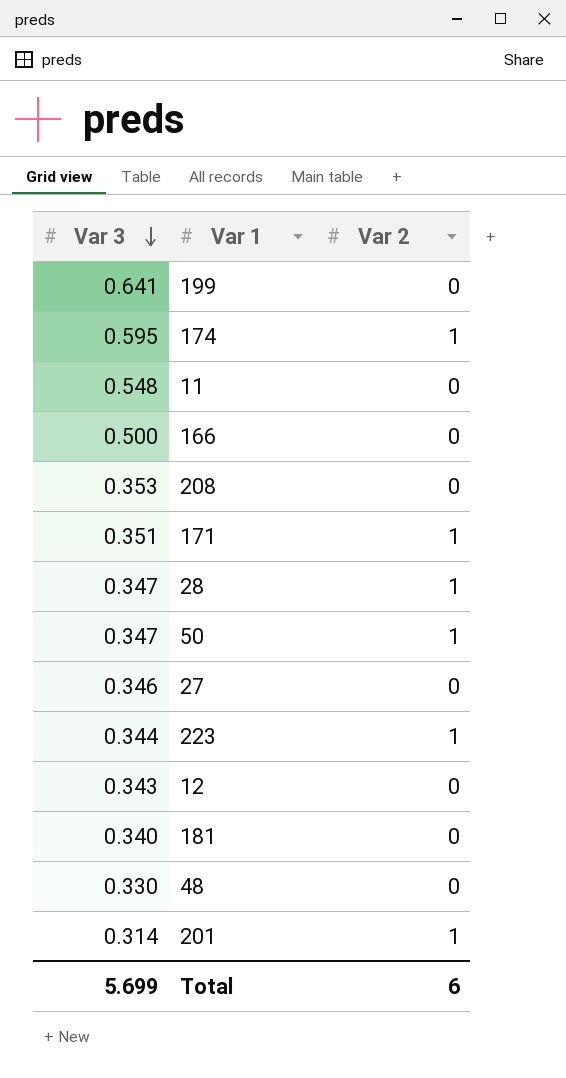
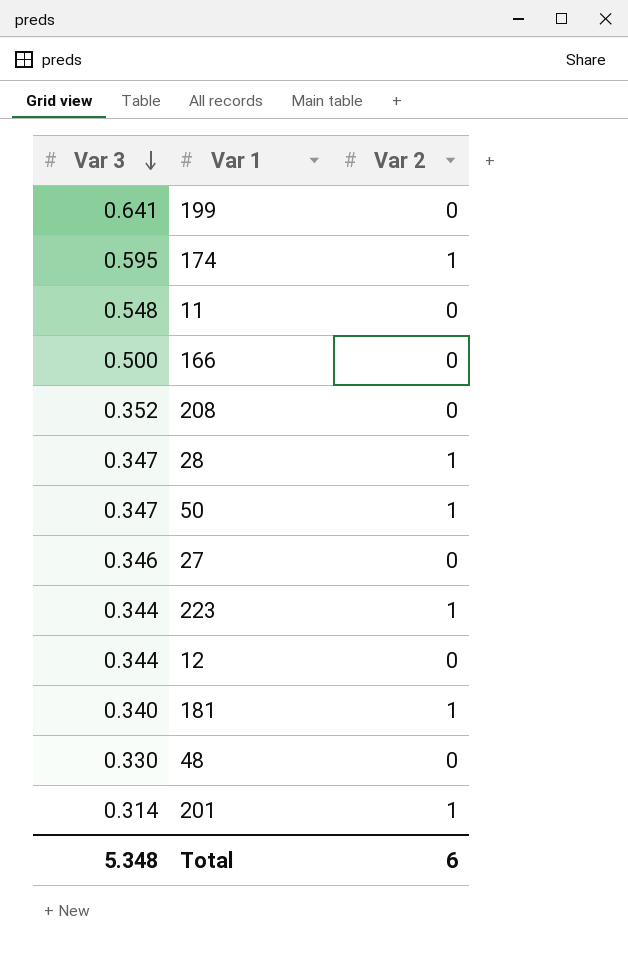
row 171: 0.351 | 1 -> none
208 | Var 3: 0.353 -> 0.352
12 | Var 3: 0.343 -> 0.344
181 | Var 2: 0 -> 1
Total | Var 3: 5.699 -> 5.348

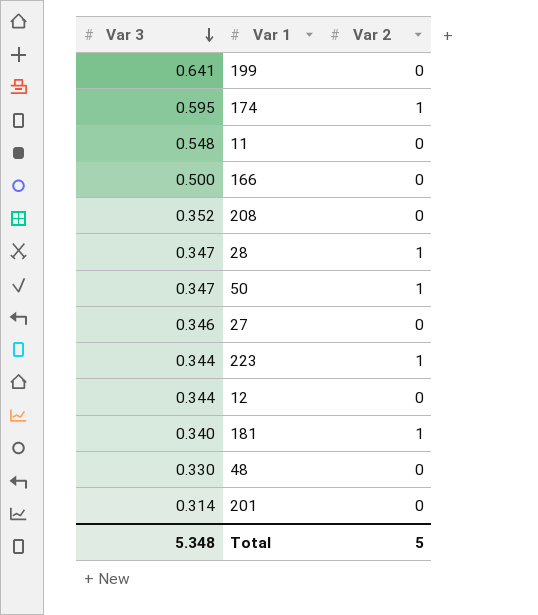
201 | Var 2: 1 -> 0
Total | Var 2: 6 -> 5

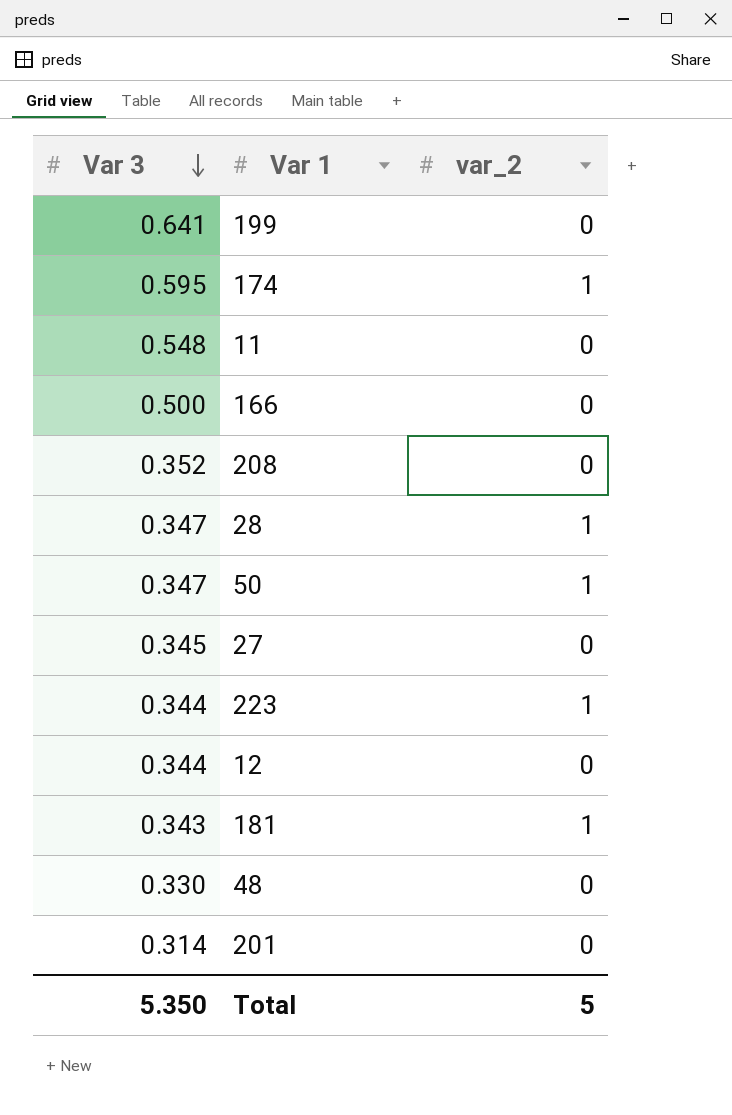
column name: Var 2 -> var_2
27 | Var 3: 0.346 -> 0.345
181 | Var 3: 0.340 -> 0.343
Total | Var 3: 5.348 -> 5.350

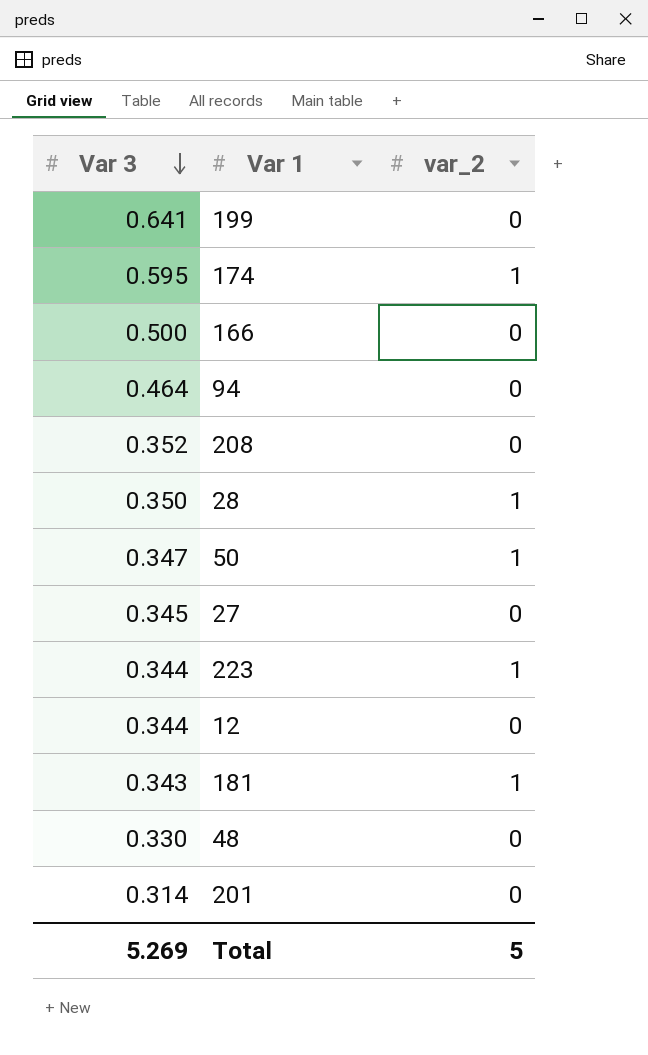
row 11: 0.548 | 0 -> none
row 94: none -> 0.464 | 0
28 | Var 3: 0.347 -> 0.350
Total | Var 3: 5.350 -> 5.269

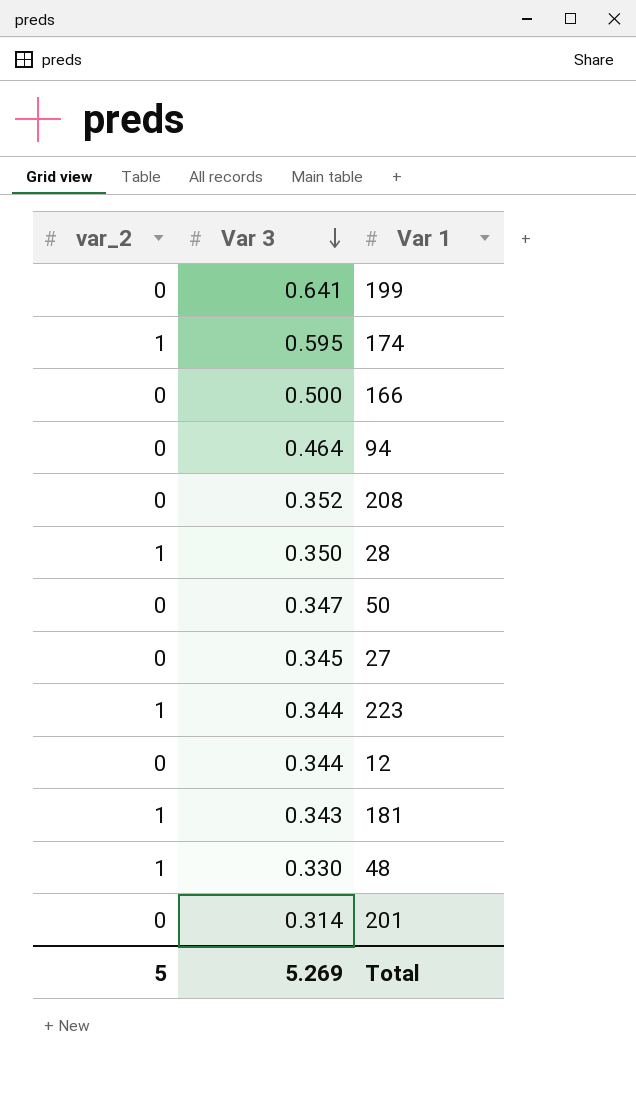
column var_2 | position: 3 -> 1
50 | var_2: 1 -> 0
48 | var_2: 0 -> 1

